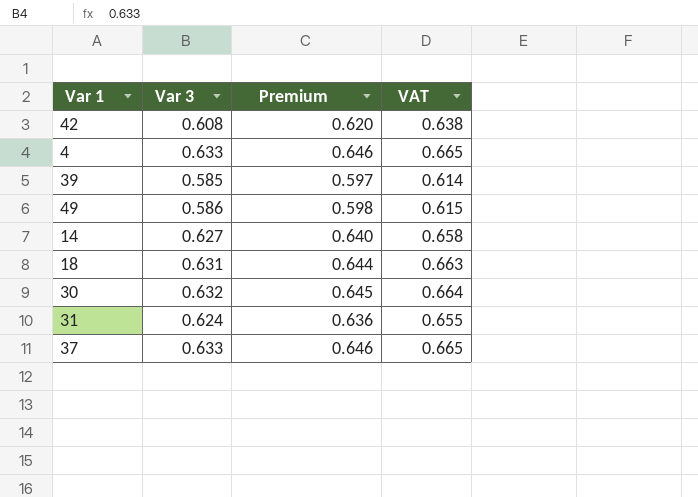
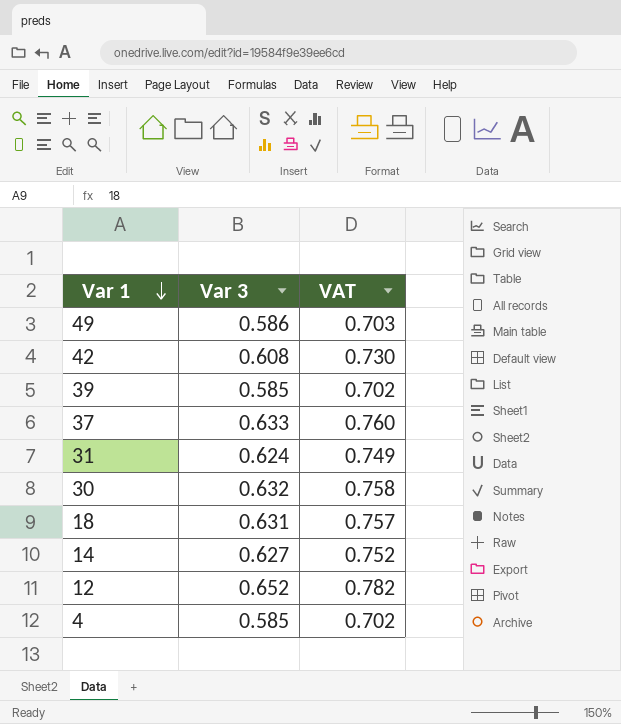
row order: none -> Var 1 descending
column Premium | formula: [Var 3] * 1.02 -> none
column VAT | formula: [Var 3] * 1.05 -> [Var 3] * 1.2
row 12: none -> 0.652 | 0.782
4 | Var 3: 0.633 -> 0.585

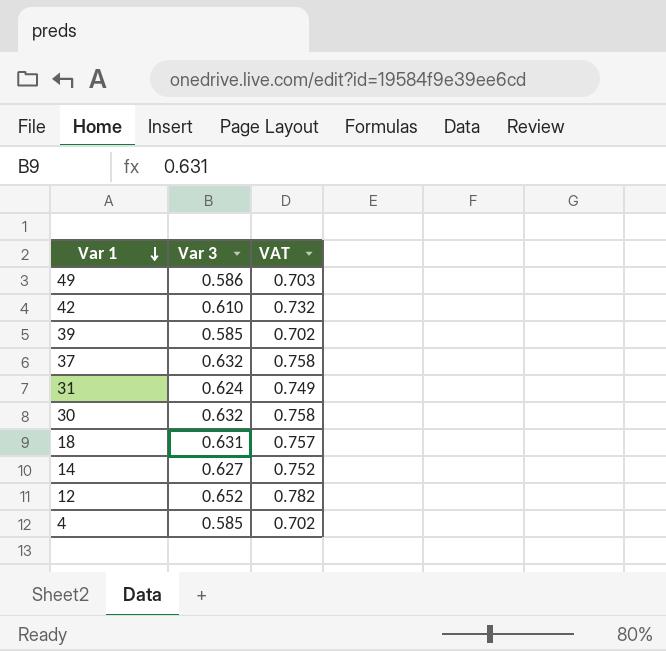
42 | Var 3: 0.608 -> 0.610
42 | VAT: 0.730 -> 0.732
37 | Var 3: 0.633 -> 0.632
37 | VAT: 0.760 -> 0.758

